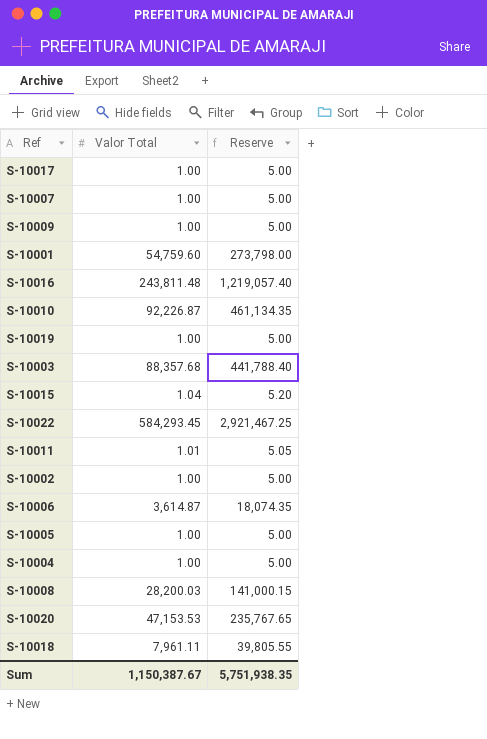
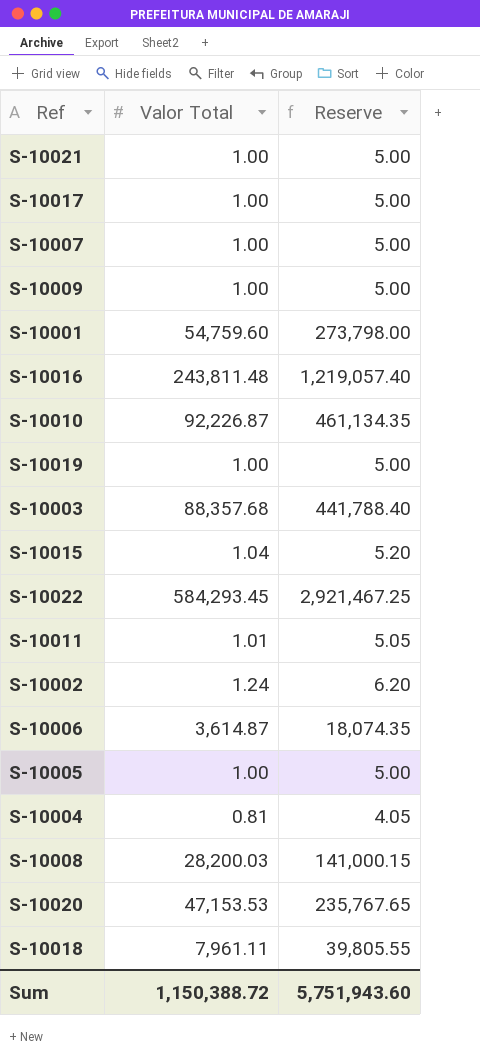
row S-10021: none -> 1.00 | 5.00
S-10002 | Valor Total: 1.00 -> 1.24
S-10002 | Reserve: 5.00 -> 6.20
S-10004 | Valor Total: 1.00 -> 0.81
S-10004 | Reserve: 5.00 -> 4.05
Sum | Valor Total: 1,150,387.67 -> 1,150,388.72
Sum | Reserve: 5,751,938.35 -> 5,751,943.60

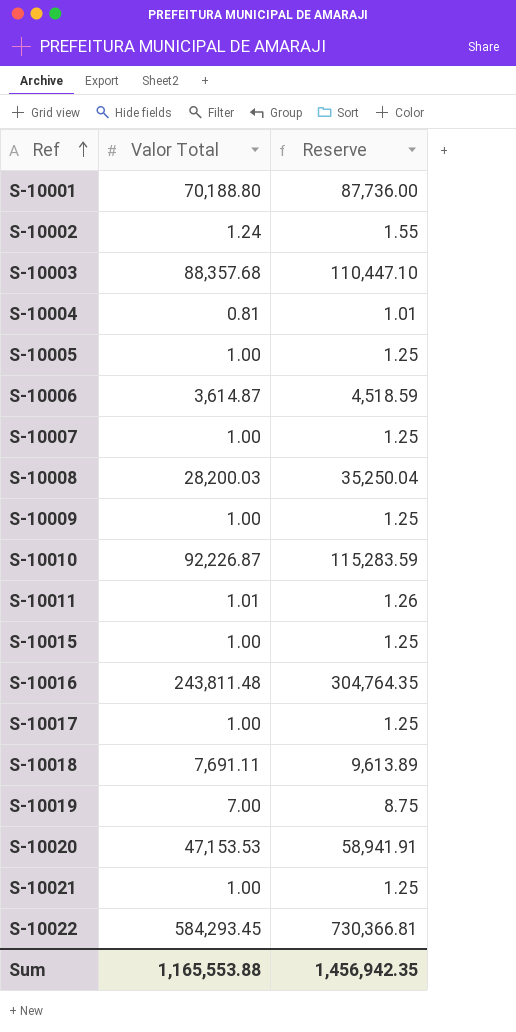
row order: none -> Ref ascending
column Reserve | formula: [Valor Total] * 5 -> [Valor Total] * 1.25
S-10001 | Valor Total: 54,759.60 -> 70,188.80
S-10015 | Valor Total: 1.04 -> 1.00
S-10018 | Valor Total: 7,961.11 -> 7,691.11
S-10019 | Valor Total: 1.00 -> 7.00
Sum | Valor Total: 1,150,388.72 -> 1,165,553.88
Sum | Reserve: 5,751,943.60 -> 1,456,942.35

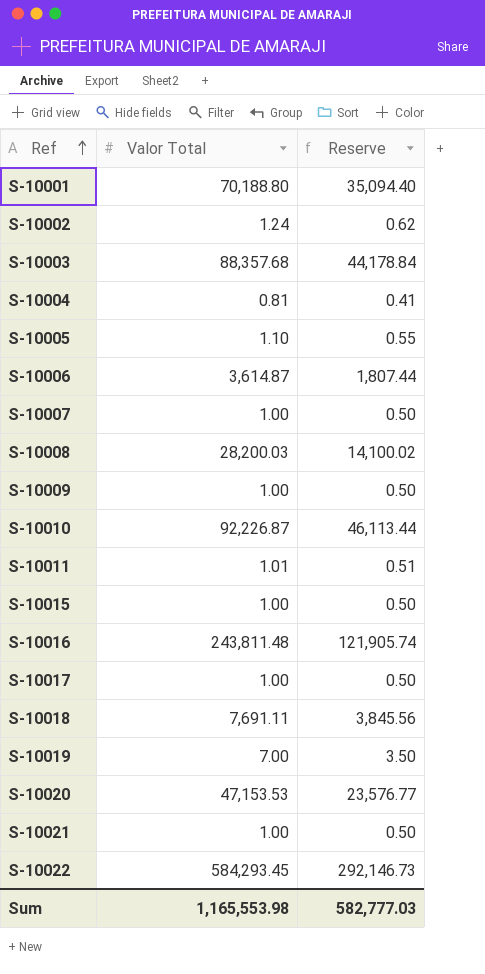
column Reserve | formula: [Valor Total] * 1.25 -> [Valor Total] * 0.5
S-10005 | Valor Total: 1.00 -> 1.10
Sum | Valor Total: 1,165,553.88 -> 1,165,553.98
Sum | Reserve: 1,456,942.35 -> 582,777.03

